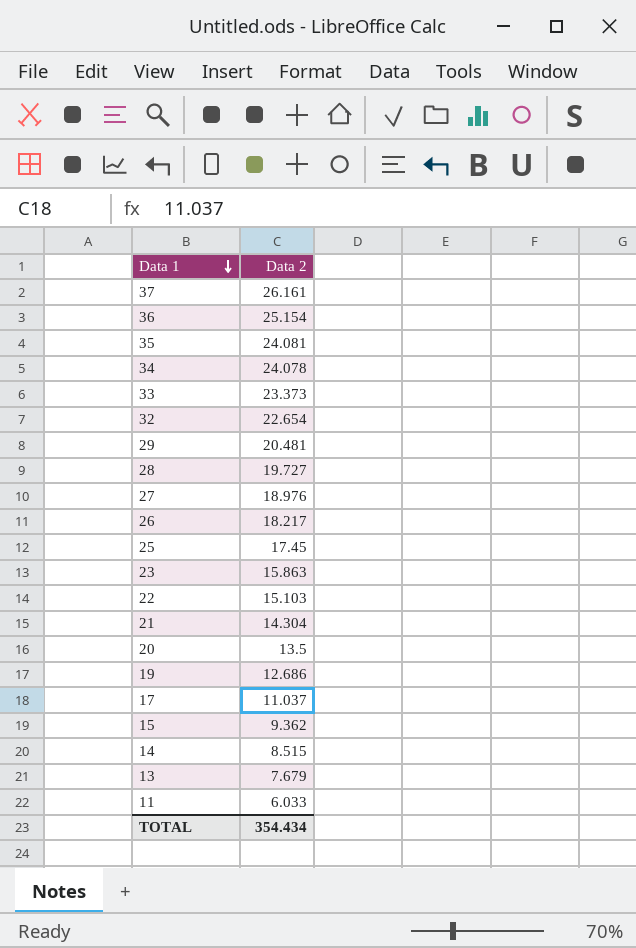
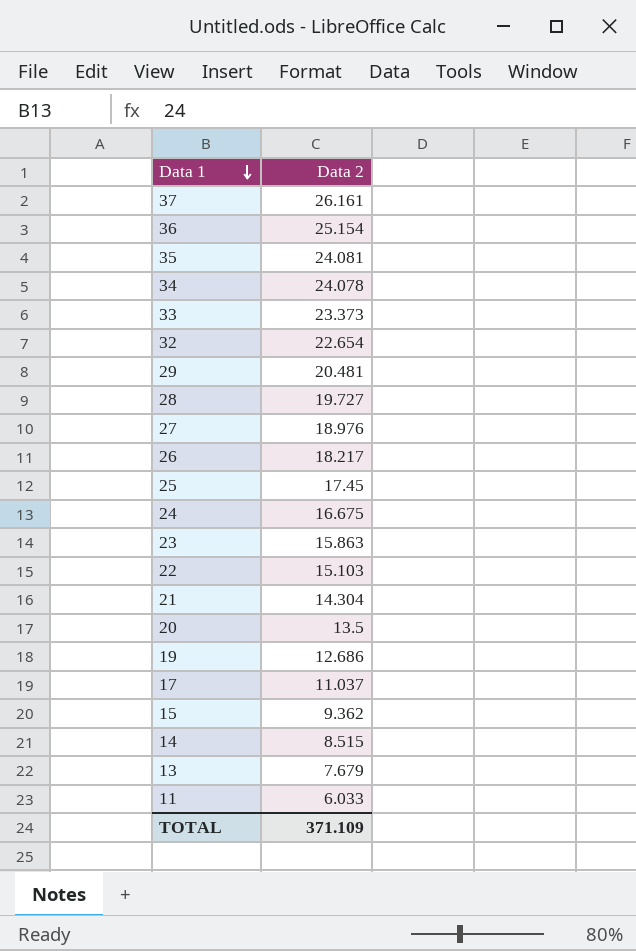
row 24: none -> 16.675
TOTAL | Data 2: 354.434 -> 371.109

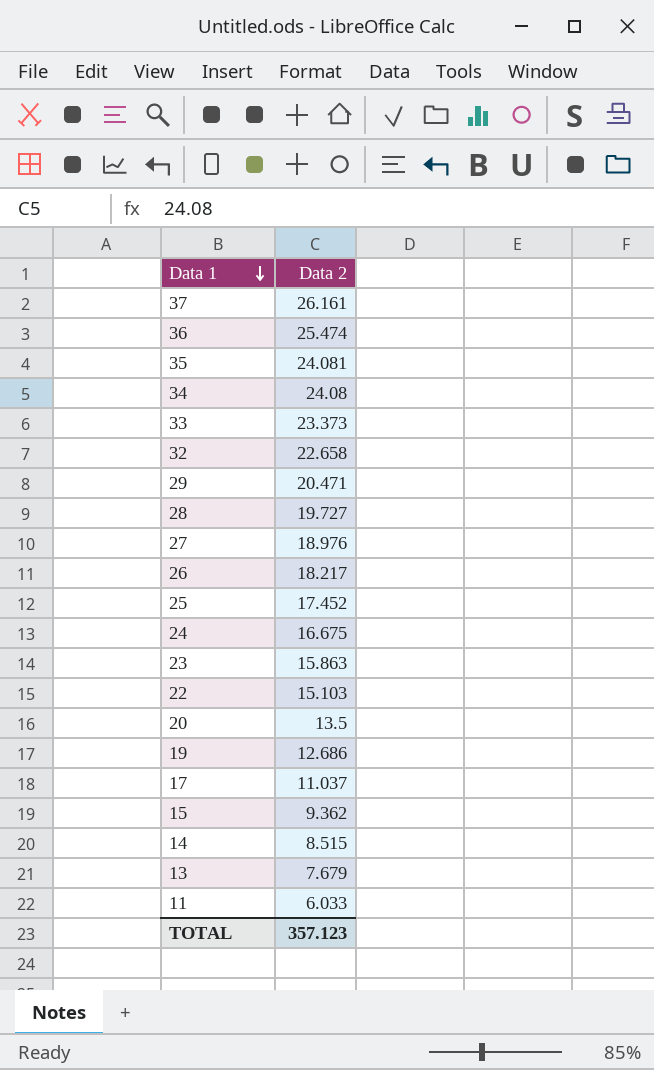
row 21: 14.304 -> none
36 | Data 2: 25.154 -> 25.474
34 | Data 2: 24.078 -> 24.08
32 | Data 2: 22.654 -> 22.658
29 | Data 2: 20.481 -> 20.471
25 | Data 2: 17.45 -> 17.452
TOTAL | Data 2: 371.109 -> 357.123

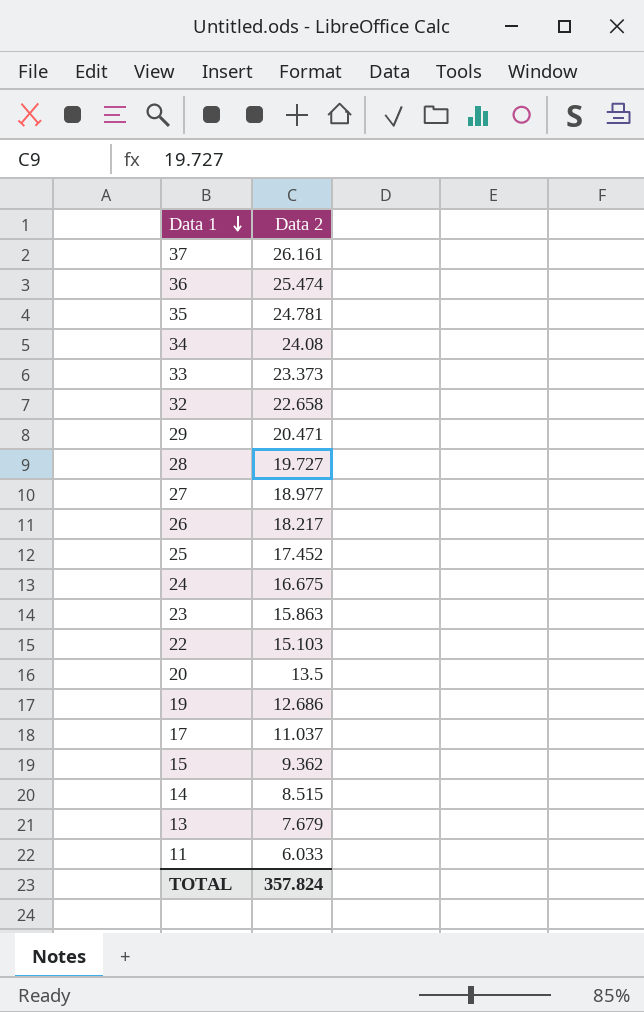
35 | Data 2: 24.081 -> 24.781
27 | Data 2: 18.976 -> 18.977
TOTAL | Data 2: 357.123 -> 357.824

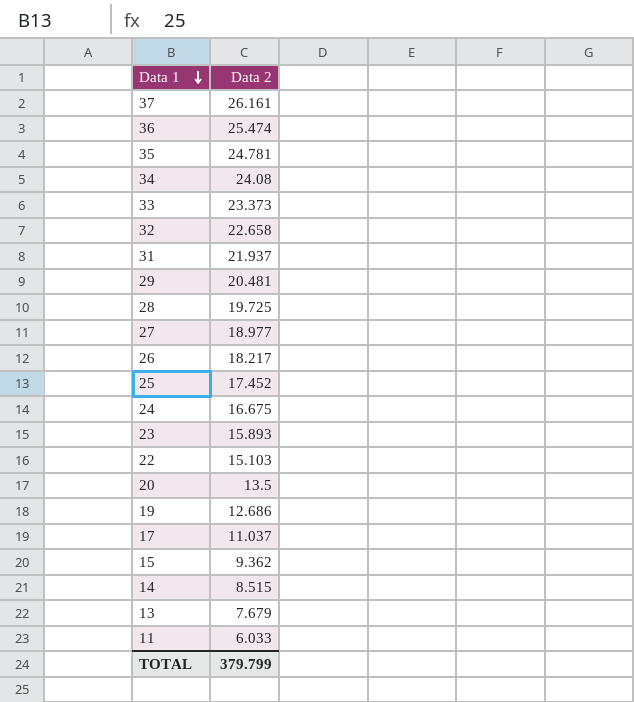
row 31: none -> 21.937
29 | Data 2: 20.471 -> 20.481
28 | Data 2: 19.727 -> 19.725
23 | Data 2: 15.863 -> 15.893
TOTAL | Data 2: 357.824 -> 379.799

